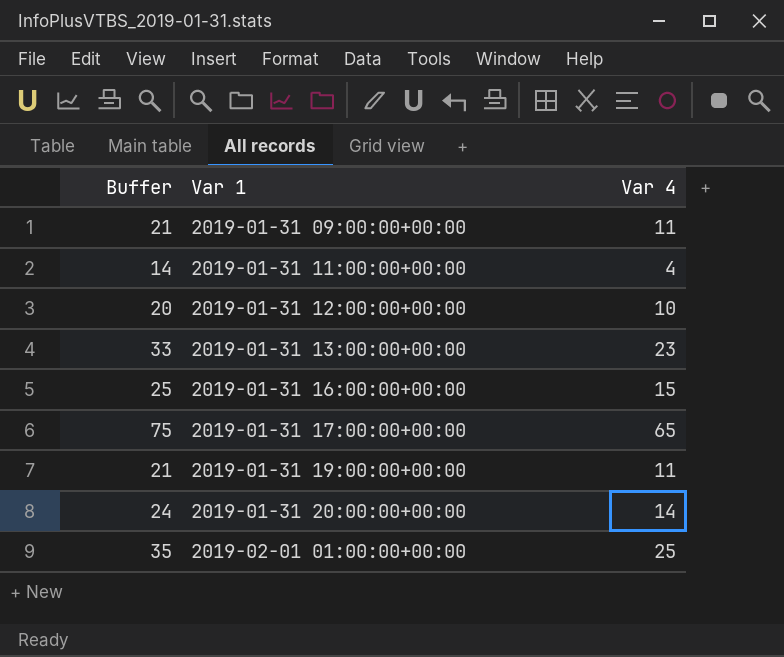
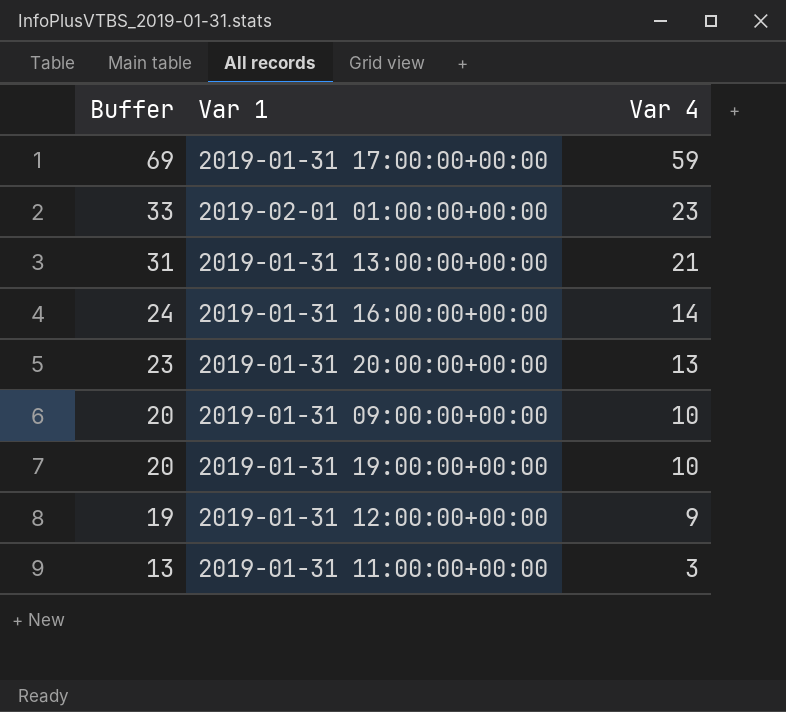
row order: Var 1 ascending -> Buffer descending
2019-01-31 17:00:00+00:00 | Buffer: 75 -> 69
2019-01-31 17:00:00+00:00 | Var 4: 65 -> 59
2019-02-01 01:00:00+00:00 | Buffer: 35 -> 33
2019-02-01 01:00:00+00:00 | Var 4: 25 -> 23
2019-01-31 13:00:00+00:00 | Buffer: 33 -> 31
2019-01-31 13:00:00+00:00 | Var 4: 23 -> 21
2019-01-31 16:00:00+00:00 | Buffer: 25 -> 24
2019-01-31 16:00:00+00:00 | Var 4: 15 -> 14
2019-01-31 20:00:00+00:00 | Buffer: 24 -> 23
2019-01-31 20:00:00+00:00 | Var 4: 14 -> 13
2019-01-31 09:00:00+00:00 | Buffer: 21 -> 20
2019-01-31 09:00:00+00:00 | Var 4: 11 -> 10
2019-01-31 19:00:00+00:00 | Buffer: 21 -> 20
2019-01-31 19:00:00+00:00 | Var 4: 11 -> 10
2019-01-31 12:00:00+00:00 | Buffer: 20 -> 19
2019-01-31 12:00:00+00:00 | Var 4: 10 -> 9
2019-01-31 11:00:00+00:00 | Buffer: 14 -> 13
2019-01-31 11:00:00+00:00 | Var 4: 4 -> 3

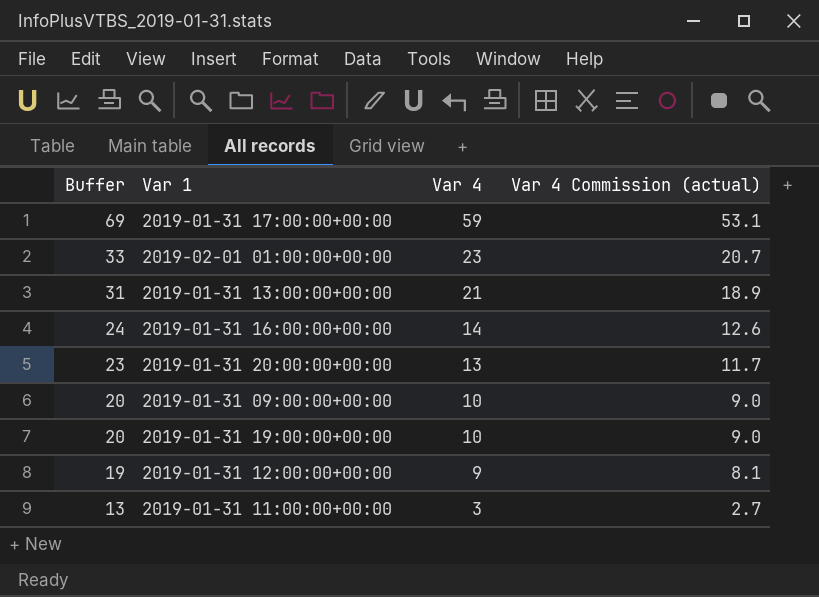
column Var 4 Commission (actual) | formula: none -> [Var 4] * 0.9

